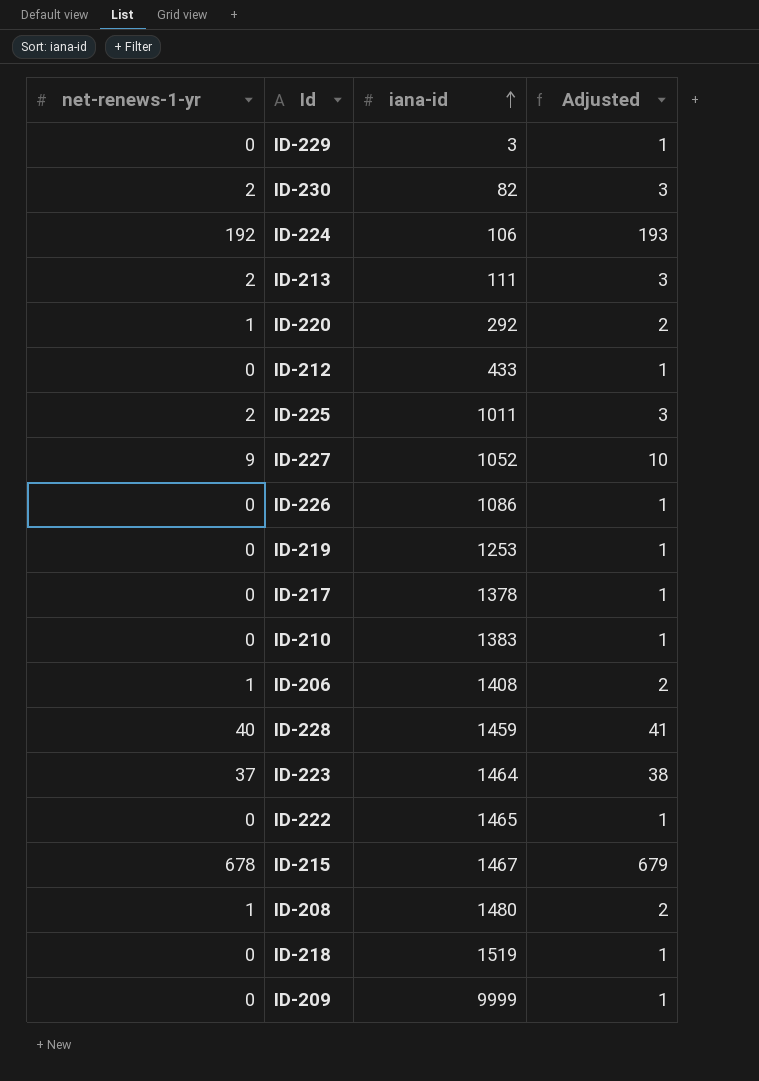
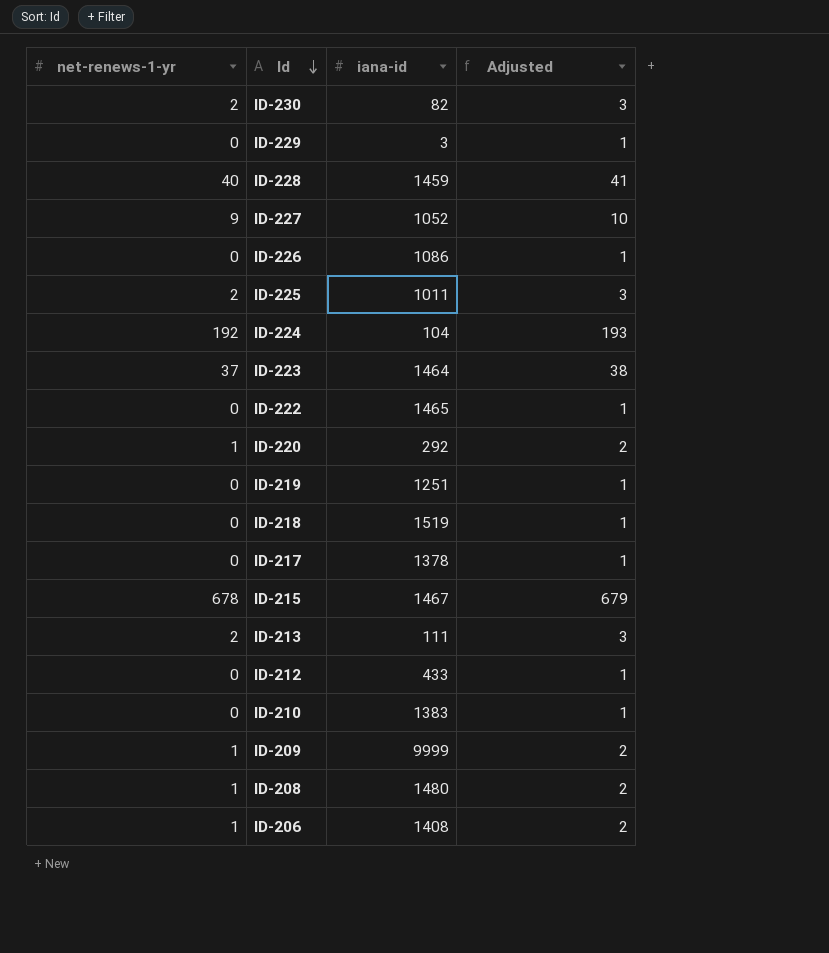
row order: iana-id ascending -> Id descending
ID-224 | iana-id: 106 -> 104
ID-219 | iana-id: 1253 -> 1251
ID-209 | net-renews-1-yr: 0 -> 1
ID-209 | Adjusted: 1 -> 2

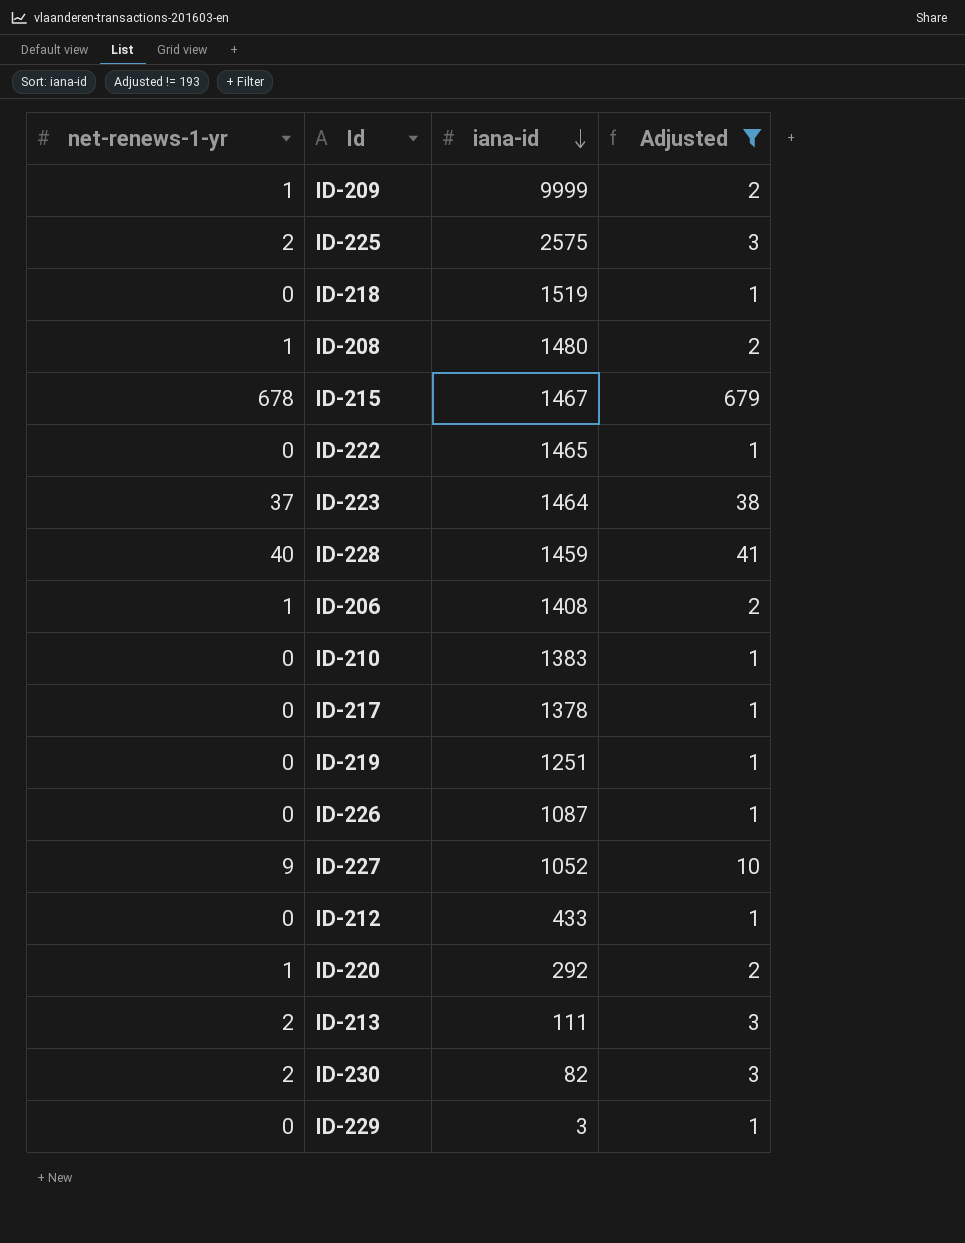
filter: none -> Adjusted != 193
row order: Id descending -> iana-id descending
ID-225 | iana-id: 1011 -> 2575
ID-226 | iana-id: 1086 -> 1087

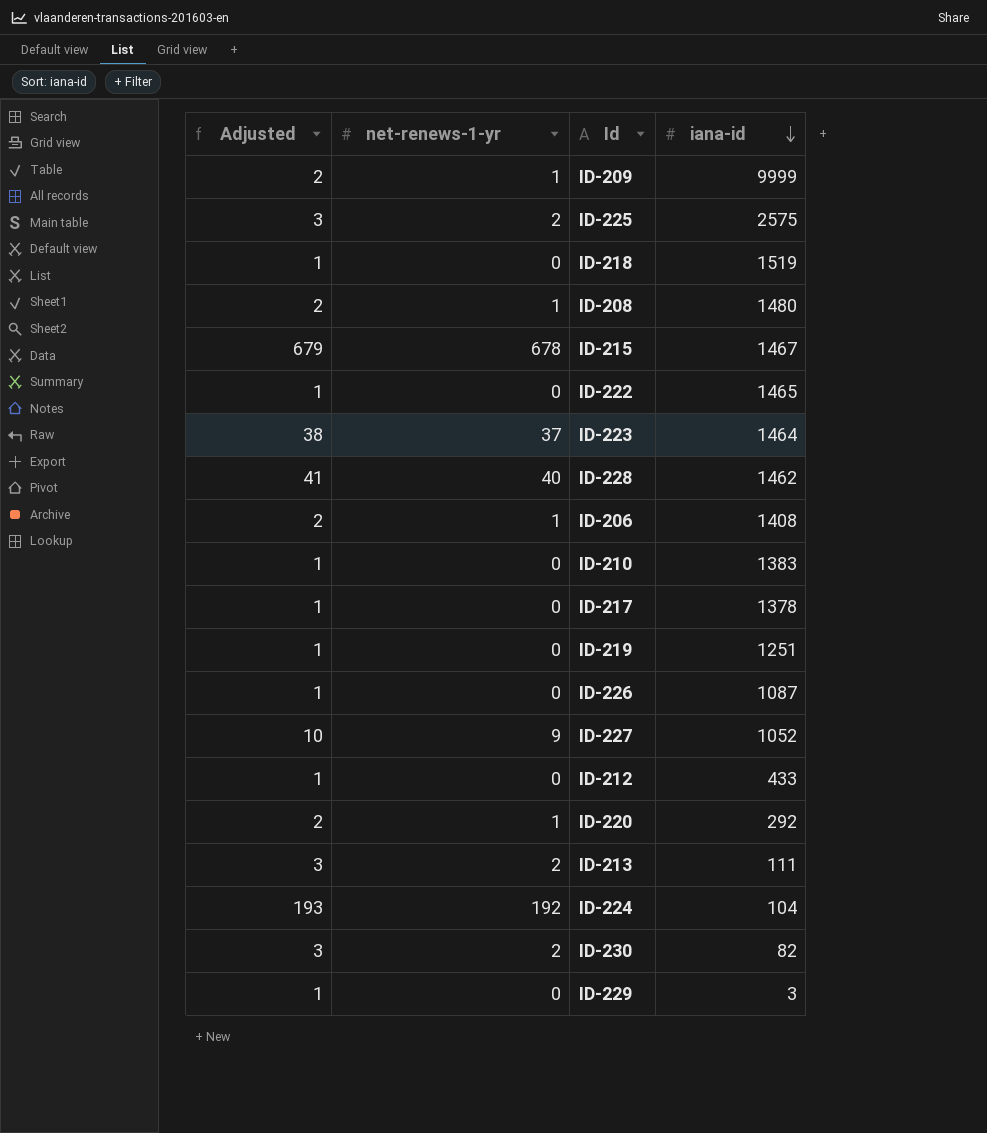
filter: Adjusted != 193 -> none
column Adjusted | position: 4 -> 1
ID-228 | iana-id: 1459 -> 1462

